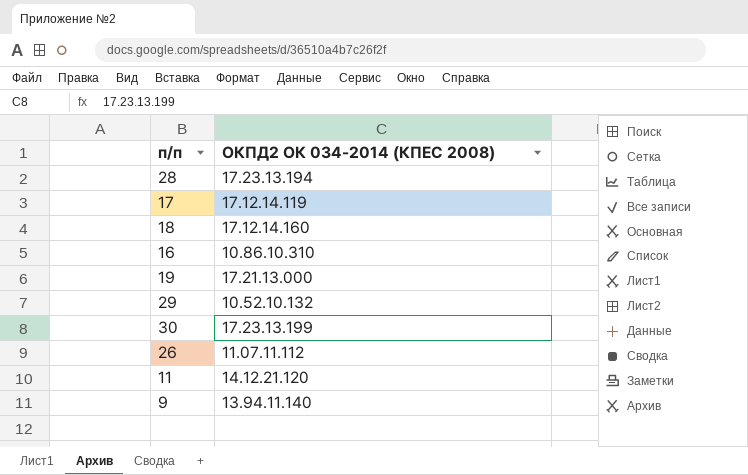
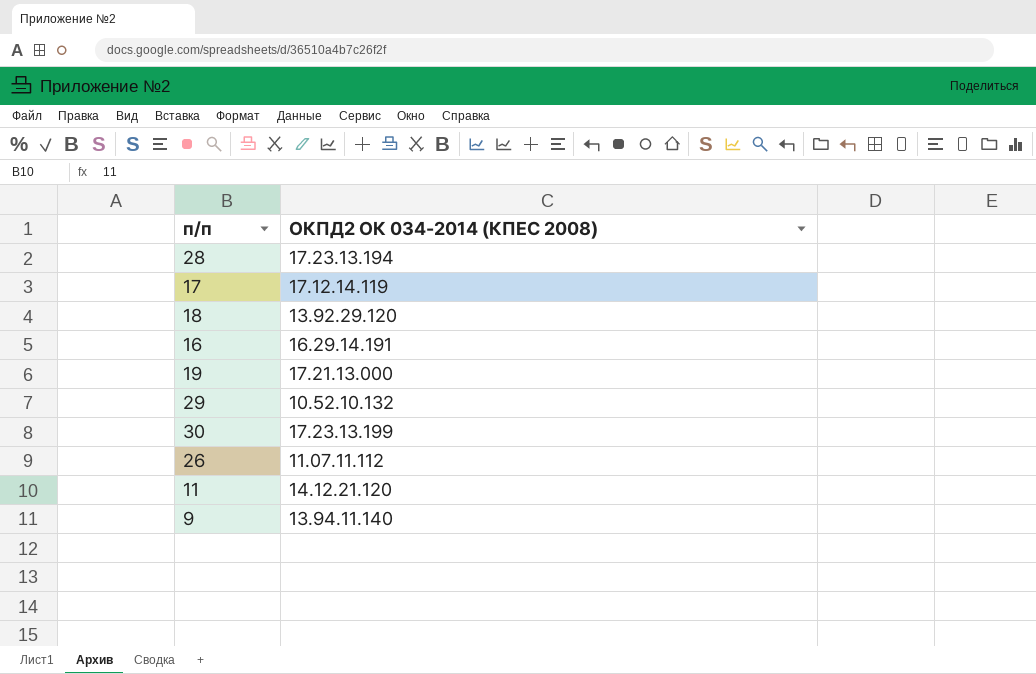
18 | ОКПД2 ОК 034-2014 (КПЕС 2008): 17.12.14.160 -> 13.92.29.120
16 | ОКПД2 ОК 034-2014 (КПЕС 2008): 10.86.10.310 -> 16.29.14.191

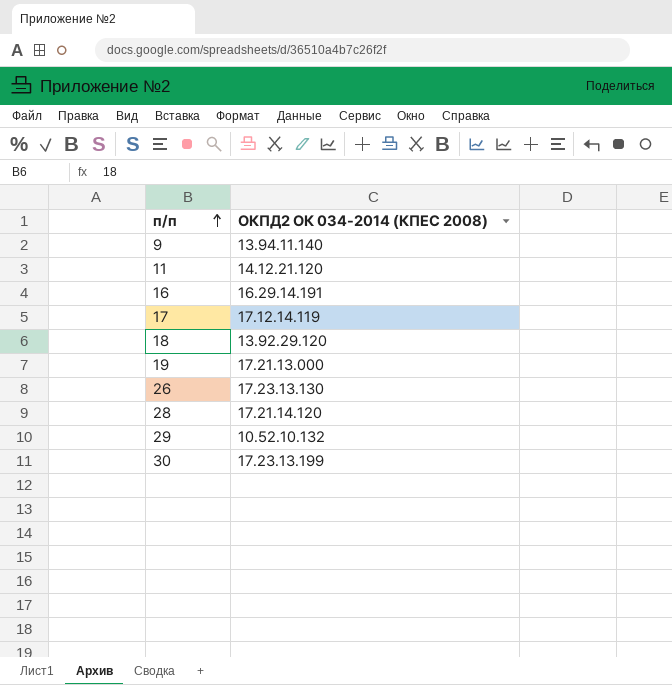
row order: none -> п/п ascending
26 | ОКПД2 ОК 034-2014 (КПЕС 2008): 11.07.11.112 -> 17.23.13.130
28 | ОКПД2 ОК 034-2014 (КПЕС 2008): 17.23.13.194 -> 17.21.14.120

